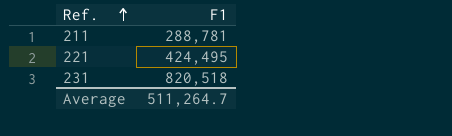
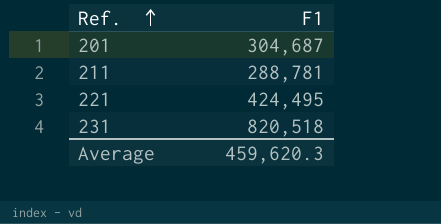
row 201: none -> 304,687
Average | F1: 511,264.7 -> 459,620.3

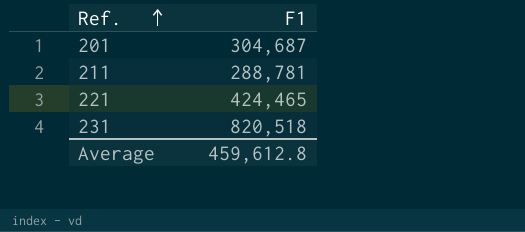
221 | F1: 424,495 -> 424,465
Average | F1: 459,620.3 -> 459,612.8

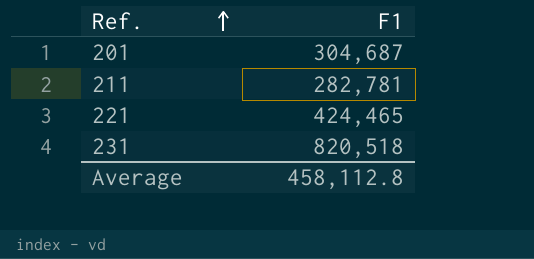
211 | F1: 288,781 -> 282,781
Average | F1: 459,612.8 -> 458,112.8

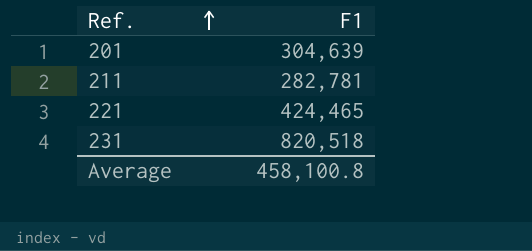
201 | F1: 304,687 -> 304,639
Average | F1: 458,112.8 -> 458,100.8

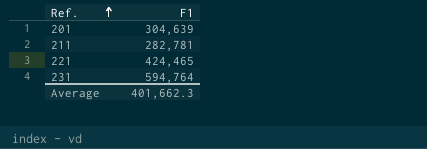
231 | F1: 820,518 -> 594,764
Average | F1: 458,100.8 -> 401,662.3

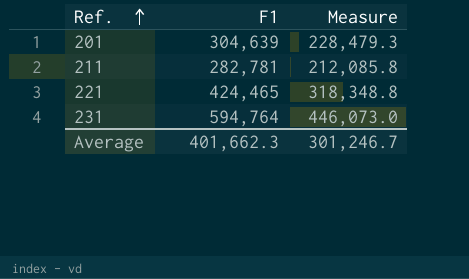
column Measure | formula: none -> [F1] * 0.75

